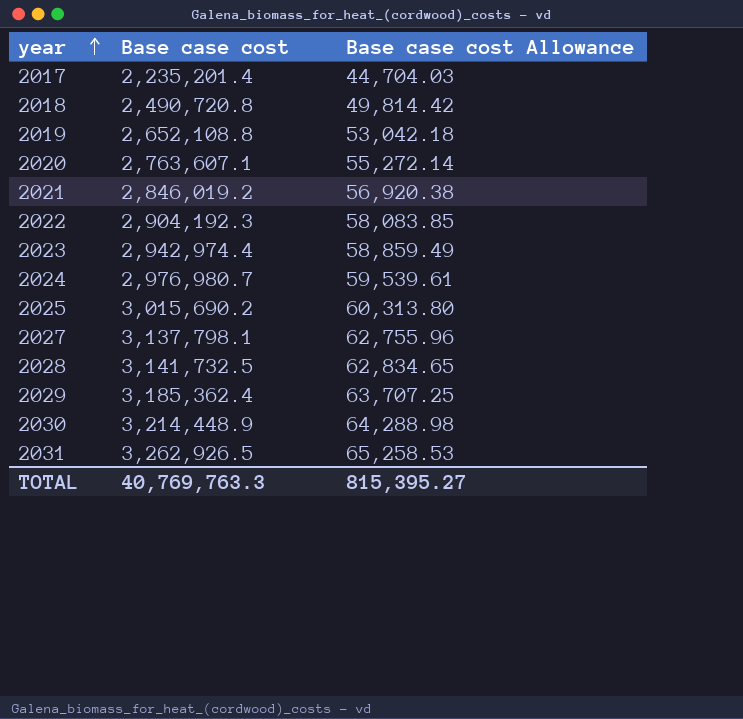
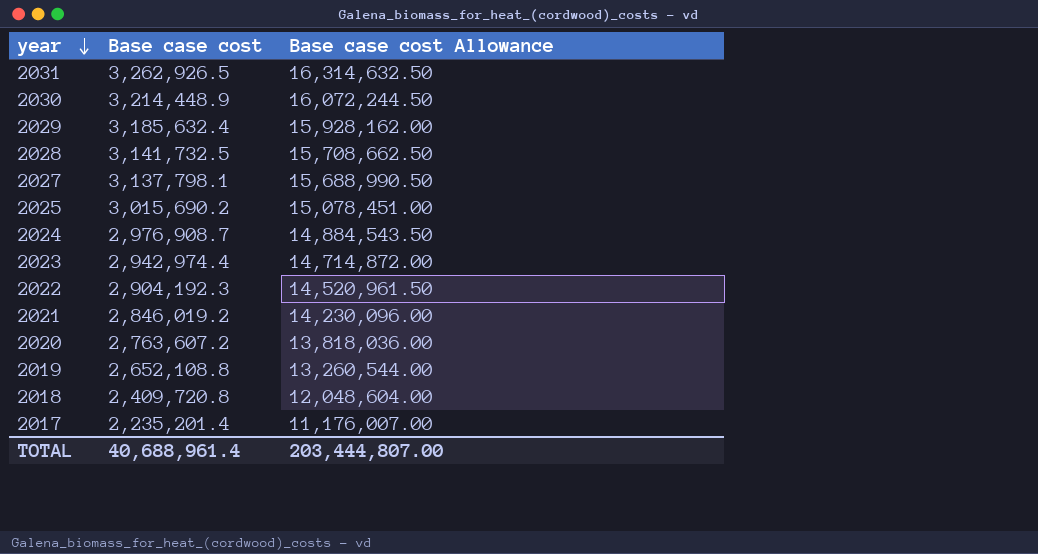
row order: year ascending -> year descending
column Base case cost Allowance | formula: [Base case cost] * 0.02 -> [Base case cost] * 5
2029 | Base case cost: 3,185,362.4 -> 3,185,632.4
2024 | Base case cost: 2,976,980.7 -> 2,976,908.7
2020 | Base case cost: 2,763,607.1 -> 2,763,607.2
2018 | Base case cost: 2,490,720.8 -> 2,409,720.8
TOTAL | Base case cost: 40,769,763.3 -> 40,688,961.4
TOTAL | Base case cost Allowance: 815,395.27 -> 203,444,807.00

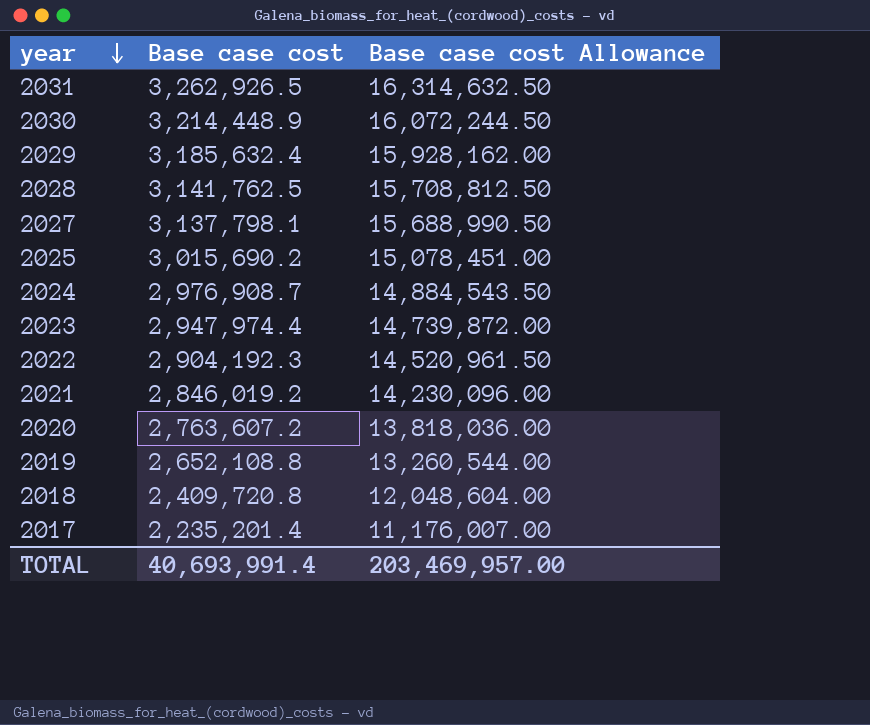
2028 | Base case cost: 3,141,732.5 -> 3,141,762.5
2028 | Base case cost Allowance: 15,708,662.50 -> 15,708,812.50
2023 | Base case cost: 2,942,974.4 -> 2,947,974.4
2023 | Base case cost Allowance: 14,714,872.00 -> 14,739,872.00
TOTAL | Base case cost: 40,688,961.4 -> 40,693,991.4
TOTAL | Base case cost Allowance: 203,444,807.00 -> 203,469,957.00

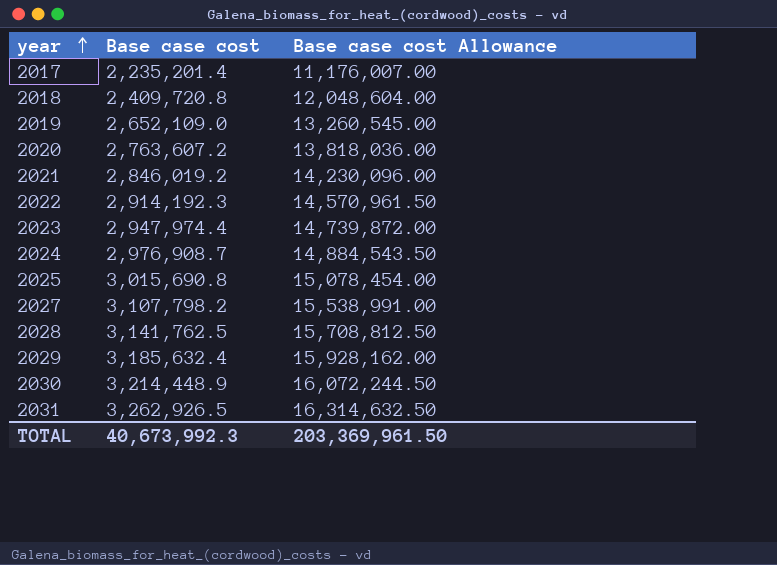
row order: year descending -> year ascending
2019 | Base case cost: 2,652,108.8 -> 2,652,109.0
2019 | Base case cost Allowance: 13,260,544.00 -> 13,260,545.00
2022 | Base case cost: 2,904,192.3 -> 2,914,192.3
2022 | Base case cost Allowance: 14,520,961.50 -> 14,570,961.50
2025 | Base case cost: 3,015,690.2 -> 3,015,690.8
2025 | Base case cost Allowance: 15,078,451.00 -> 15,078,454.00
2027 | Base case cost: 3,137,798.1 -> 3,107,798.2
2027 | Base case cost Allowance: 15,688,990.50 -> 15,538,991.00
TOTAL | Base case cost: 40,693,991.4 -> 40,673,992.3
TOTAL | Base case cost Allowance: 203,469,957.00 -> 203,369,961.50

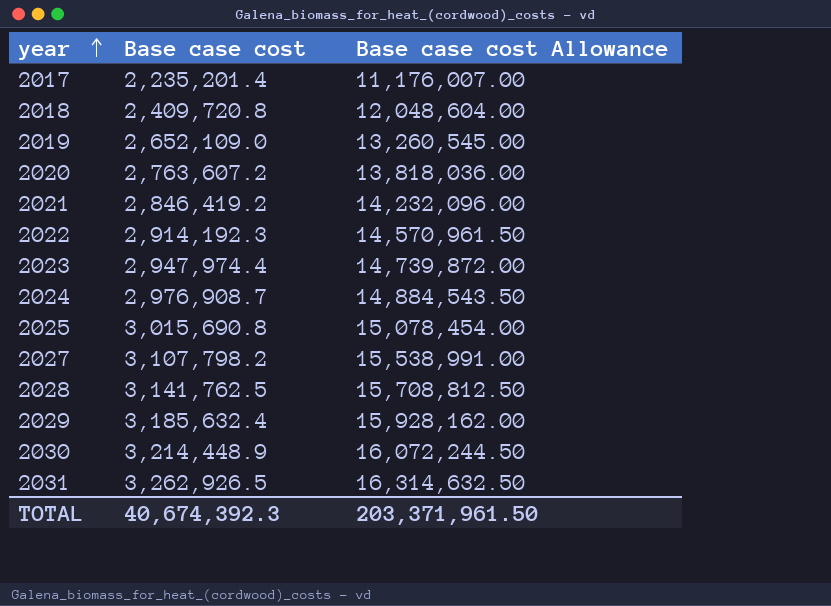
2021 | Base case cost: 2,846,019.2 -> 2,846,419.2
2021 | Base case cost Allowance: 14,230,096.00 -> 14,232,096.00
TOTAL | Base case cost: 40,673,992.3 -> 40,674,392.3
TOTAL | Base case cost Allowance: 203,369,961.50 -> 203,371,961.50

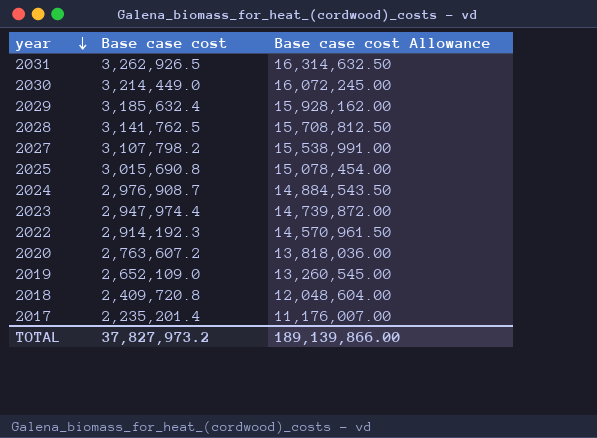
row order: year ascending -> year descending
row 2021: 2,846,419.2 | 14,232,096.00 -> none
2030 | Base case cost: 3,214,448.9 -> 3,214,449.0
2030 | Base case cost Allowance: 16,072,244.50 -> 16,072,245.00
TOTAL | Base case cost: 40,674,392.3 -> 37,827,973.2
TOTAL | Base case cost Allowance: 203,371,961.50 -> 189,139,866.00

